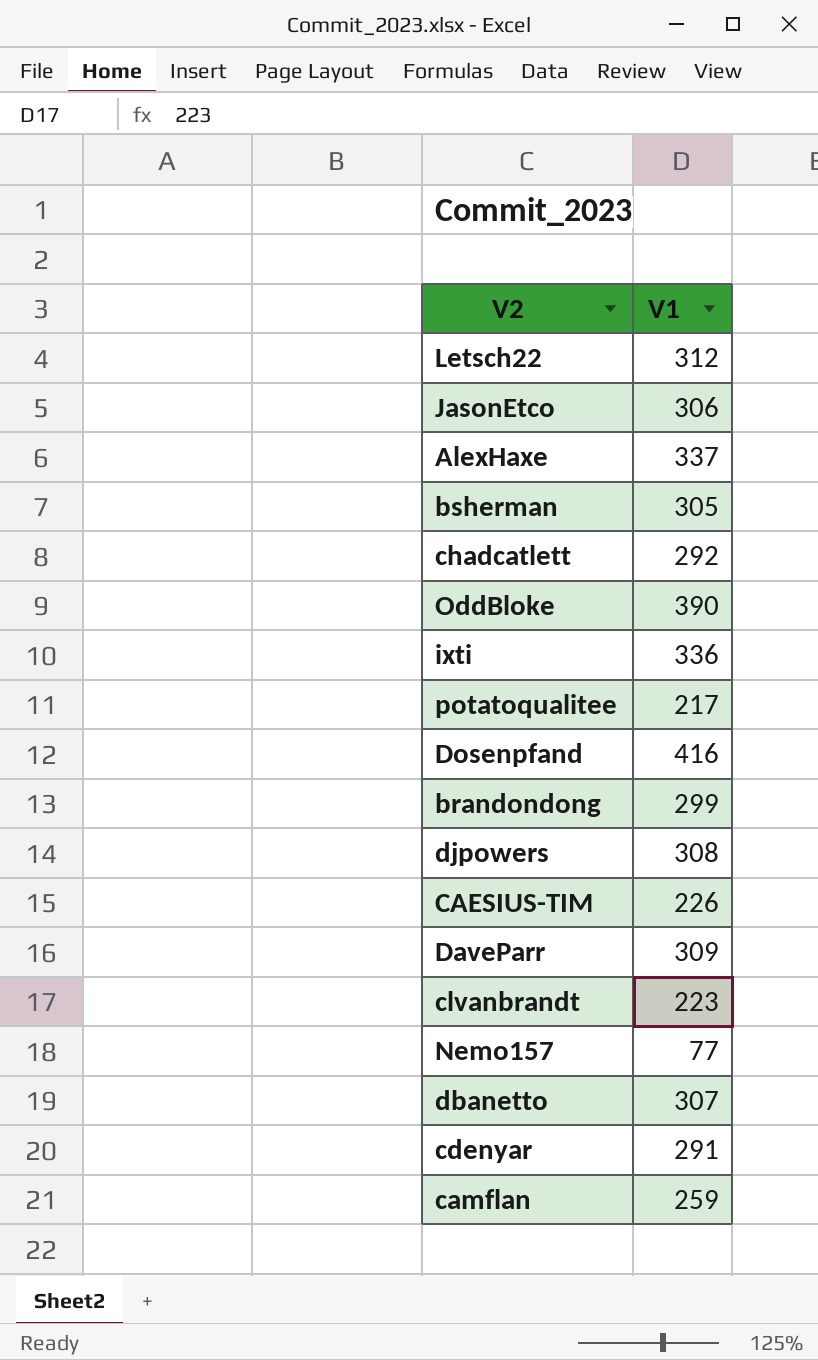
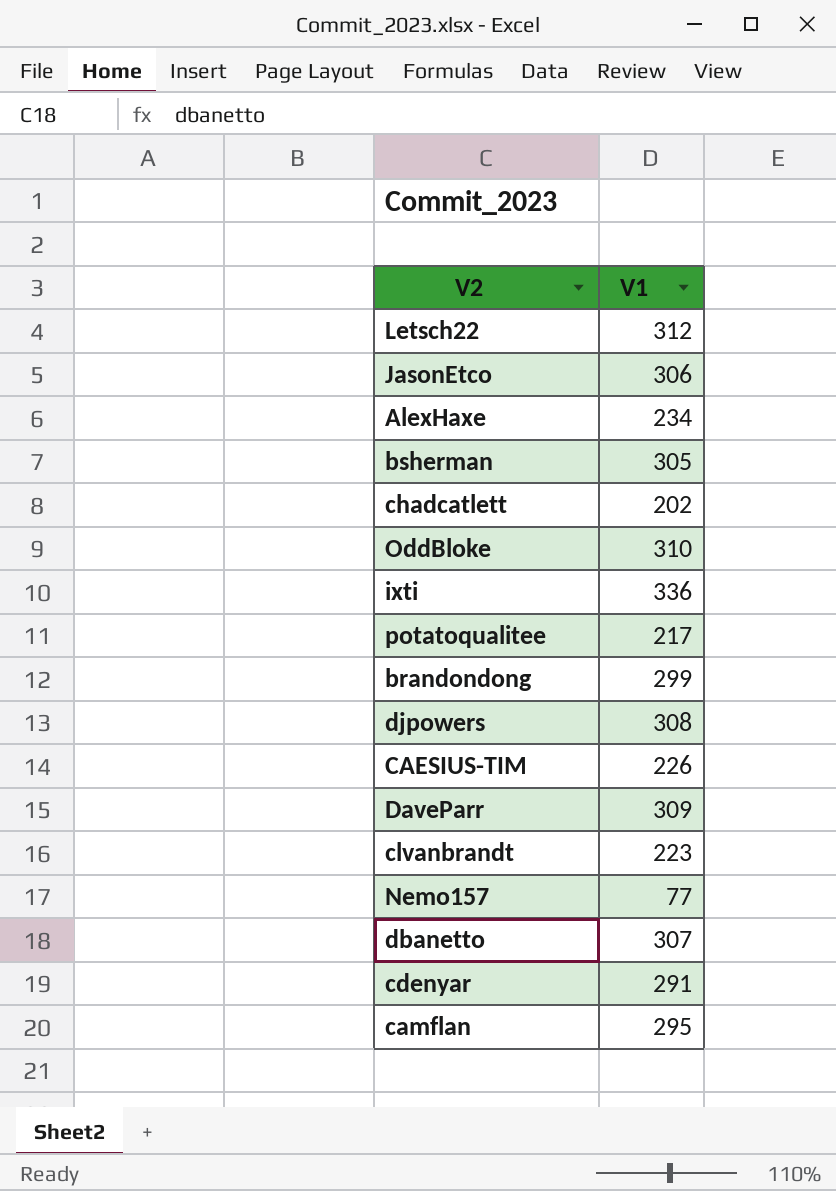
row Dosenpfand: 416 -> none
AlexHaxe | V1: 337 -> 234
chadcatlett | V1: 292 -> 202
OddBloke | V1: 390 -> 310
camflan | V1: 259 -> 295

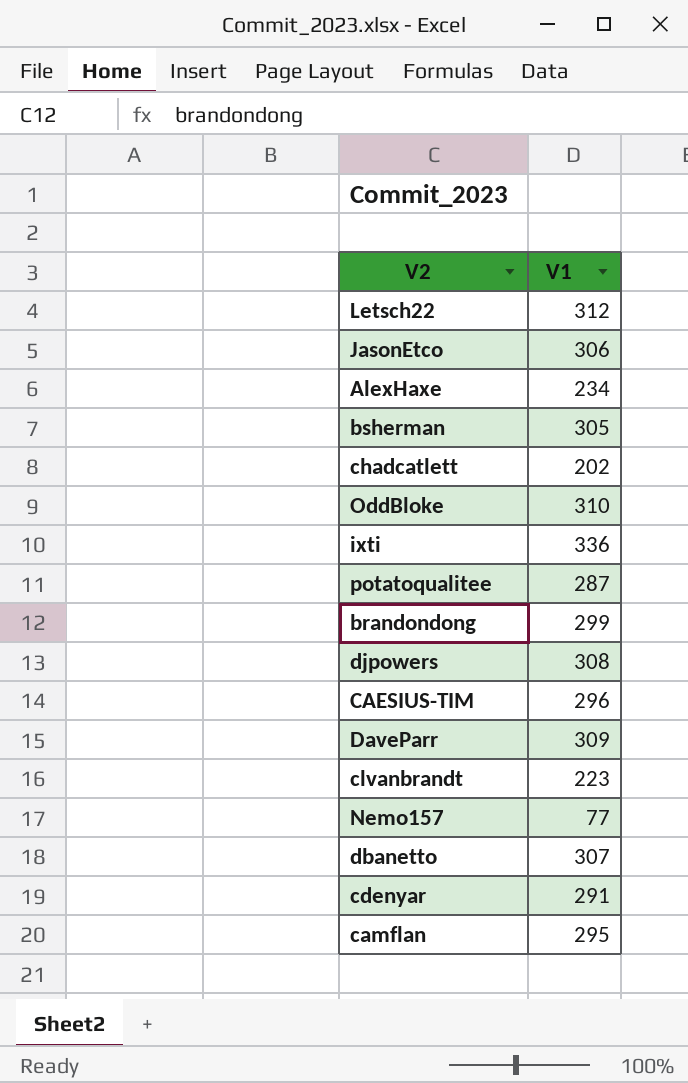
potatoqualitee | V1: 217 -> 287
CAESIUS-TIM | V1: 226 -> 296

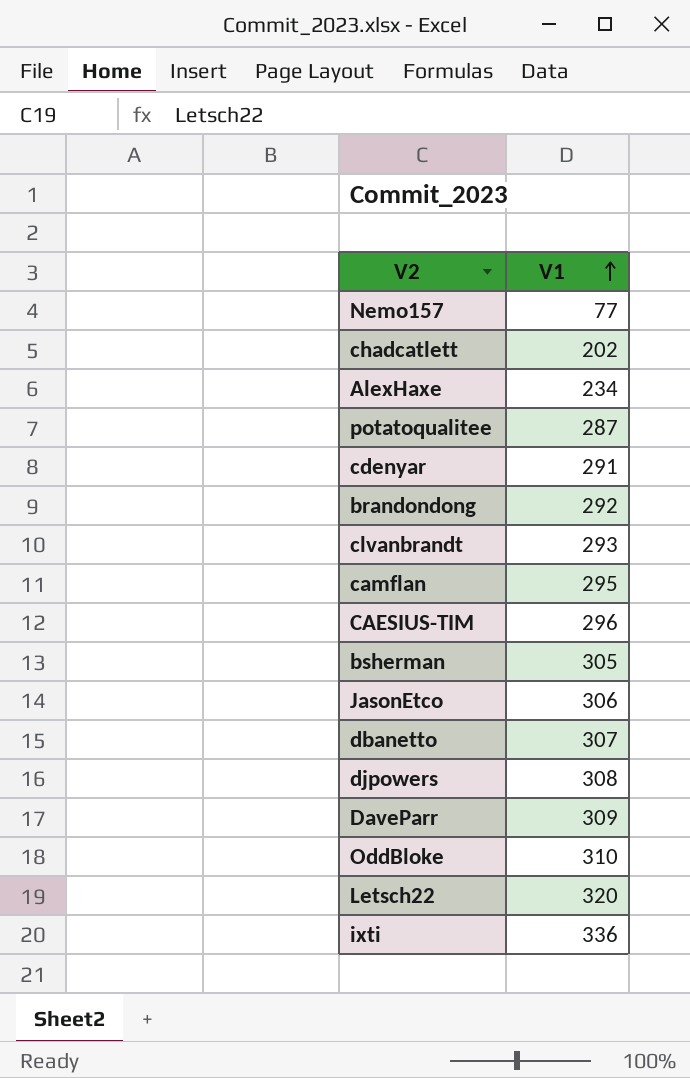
row order: none -> V1 ascending
brandondong | V1: 299 -> 292
clvanbrandt | V1: 223 -> 293
Letsch22 | V1: 312 -> 320

